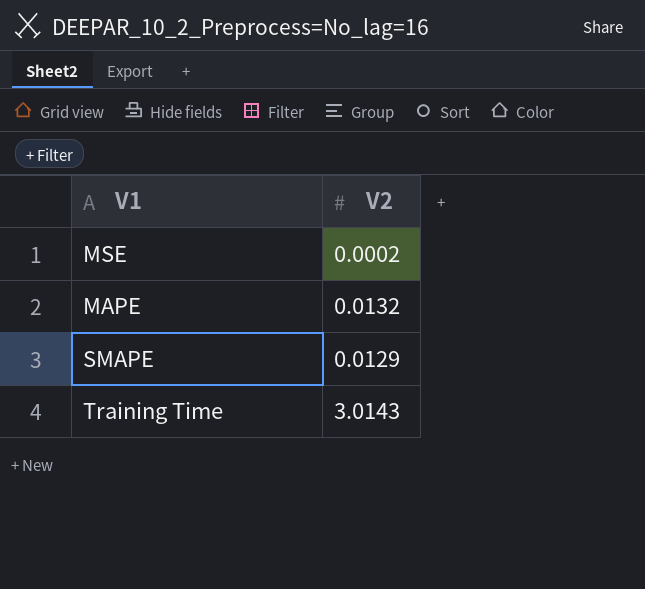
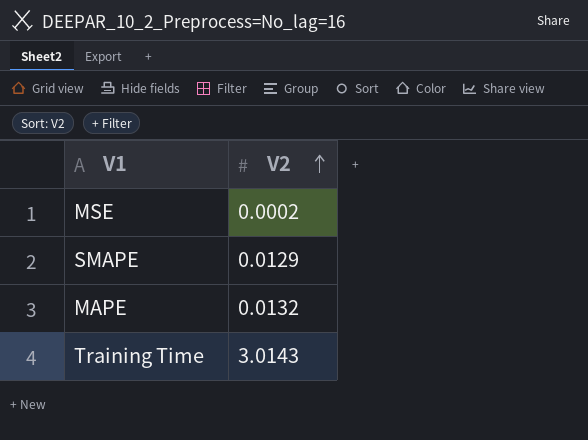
row order: none -> V2 ascending

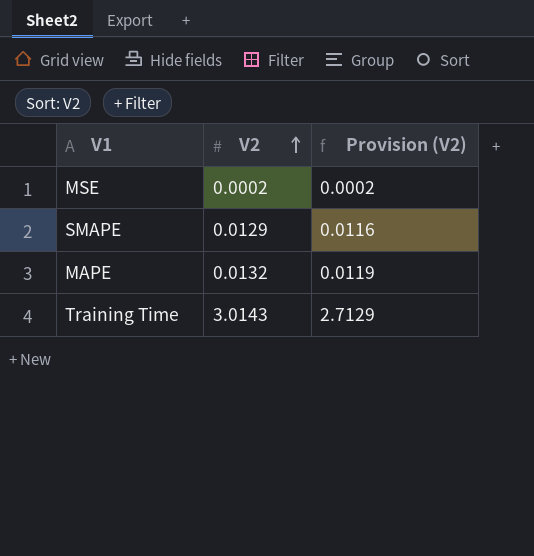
column Provision (V2) | formula: none -> [V2] * 0.9

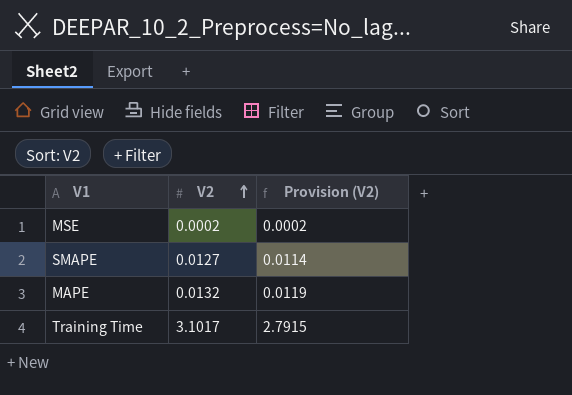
SMAPE | V2: 0.0129 -> 0.0127
SMAPE | Provision (V2): 0.0116 -> 0.0114
Training Time | V2: 3.0143 -> 3.1017
Training Time | Provision (V2): 2.7129 -> 2.7915

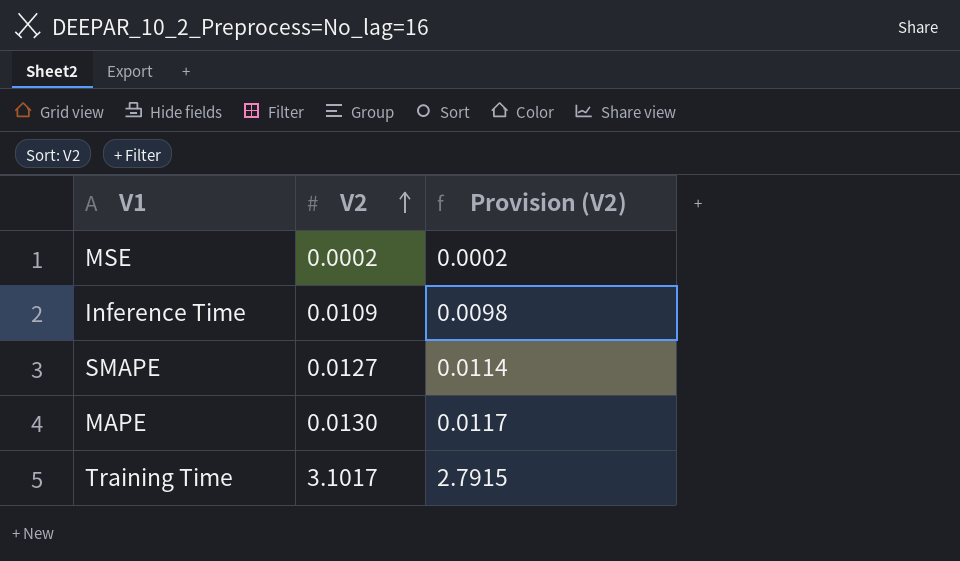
row Inference Time: none -> 0.0109 | 0.0098
MAPE | V2: 0.0132 -> 0.0130
MAPE | Provision (V2): 0.0119 -> 0.0117

